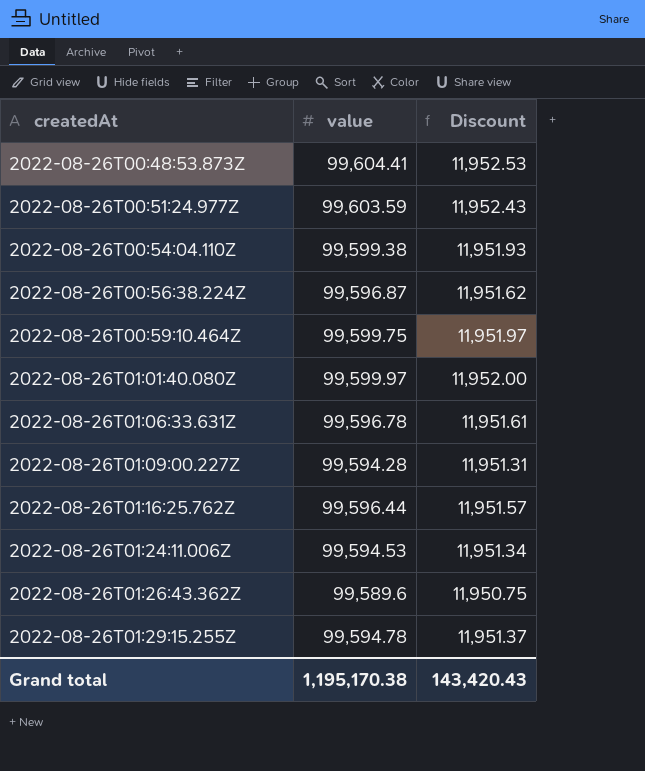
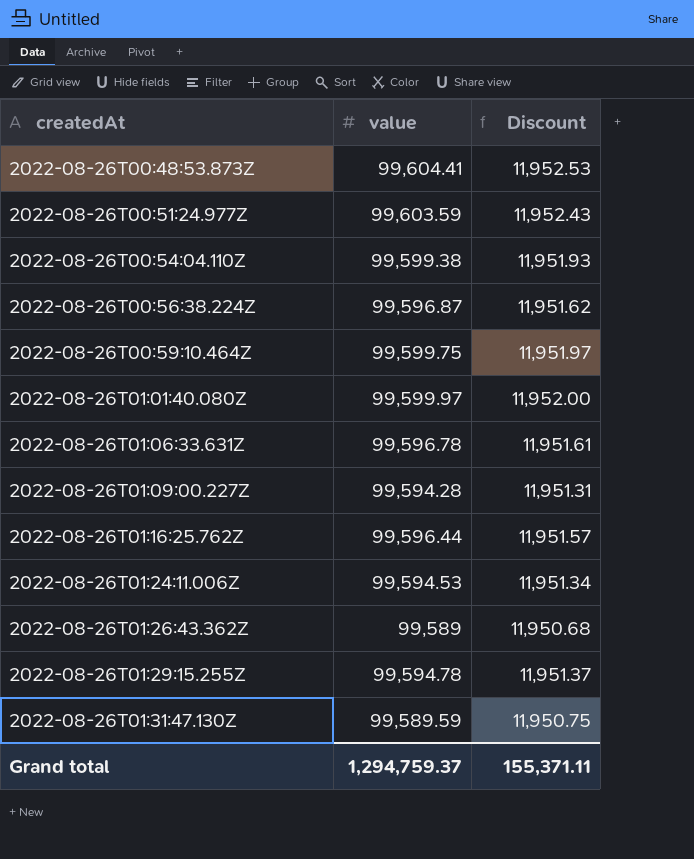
2022-08-26T01:26:43.362Z | value: 99,589.6 -> 99,589
2022-08-26T01:26:43.362Z | Discount: 11,950.75 -> 11,950.68
row 2022-08-26T01:31:47.130Z: none -> 99,589.59 | 11,950.75
Grand total | value: 1,195,170.38 -> 1,294,759.37
Grand total | Discount: 143,420.43 -> 155,371.11

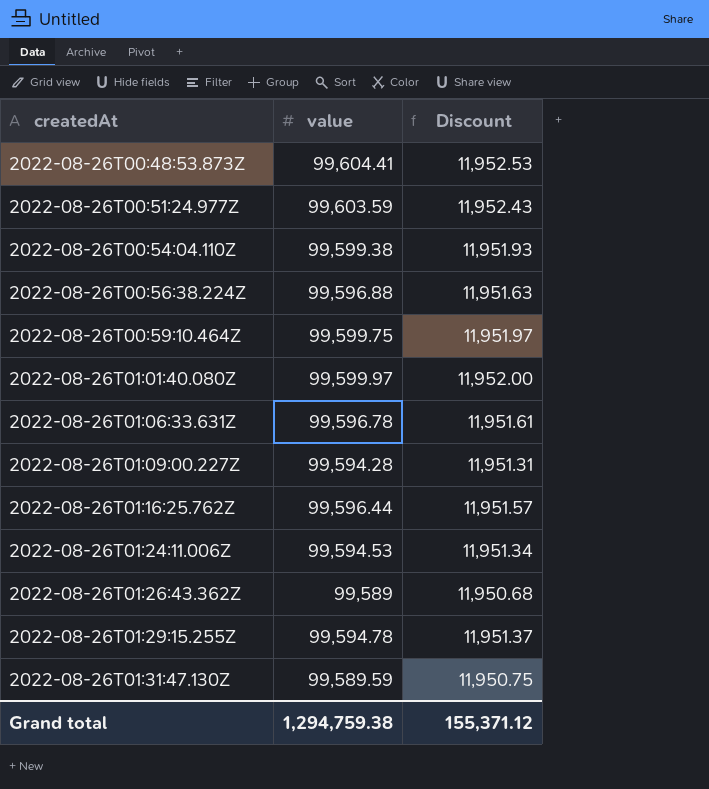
2022-08-26T00:56:38.224Z | value: 99,596.87 -> 99,596.88
2022-08-26T00:56:38.224Z | Discount: 11,951.62 -> 11,951.63
Grand total | value: 1,294,759.37 -> 1,294,759.38
Grand total | Discount: 155,371.11 -> 155,371.12

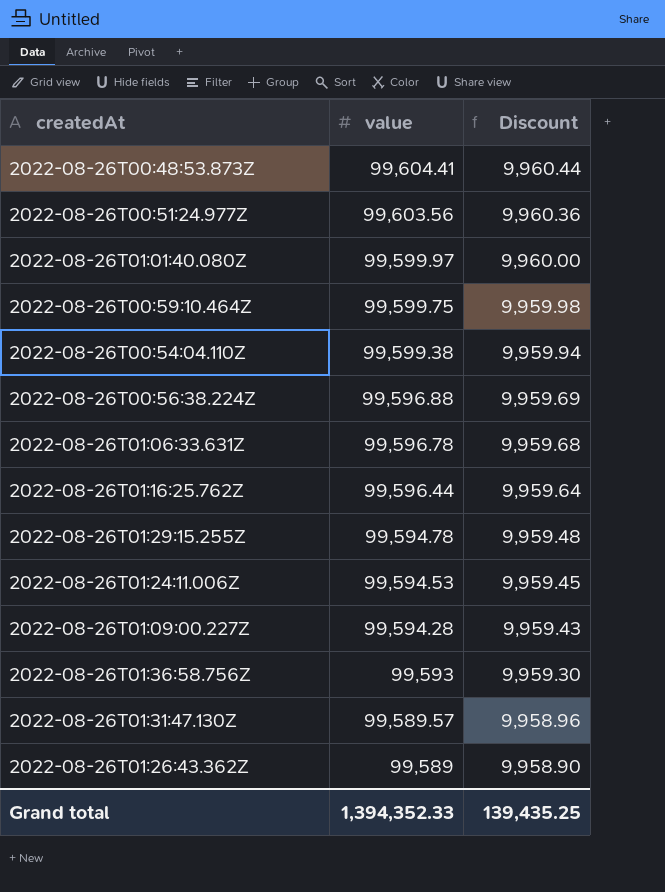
row order: createdAt ascending -> value descending
column Discount | formula: [value] * 0.12 -> [value] * 0.1
2022-08-26T00:51:24.977Z | value: 99,603.59 -> 99,603.56
row 2022-08-26T01:36:58.756Z: none -> 99,593 | 9,959.30
2022-08-26T01:31:47.130Z | value: 99,589.59 -> 99,589.57
Grand total | value: 1,294,759.38 -> 1,394,352.33
Grand total | Discount: 155,371.12 -> 139,435.25

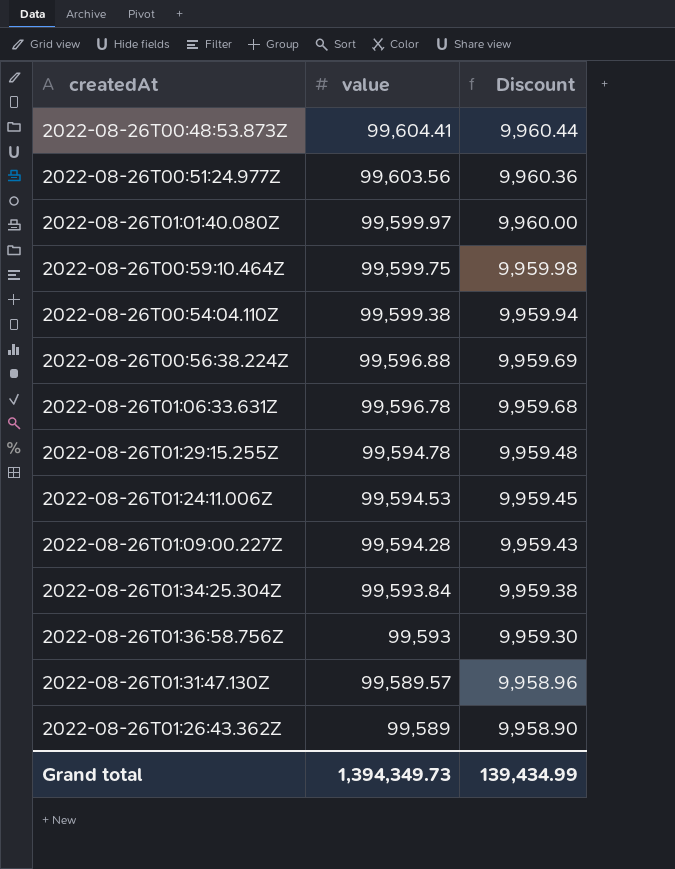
row 2022-08-26T01:16:25.762Z: 99,596.44 | 9,959.64 -> none
row 2022-08-26T01:34:25.304Z: none -> 99,593.84 | 9,959.38
Grand total | value: 1,394,352.33 -> 1,394,349.73
Grand total | Discount: 139,435.25 -> 139,434.99

